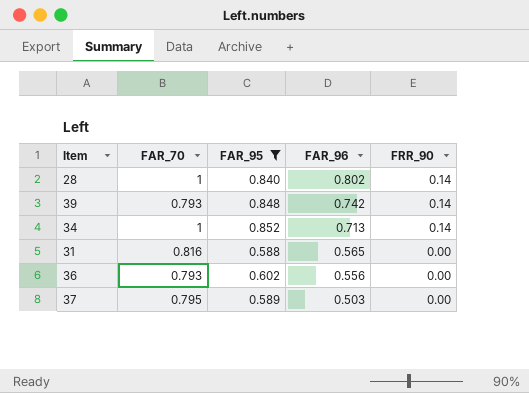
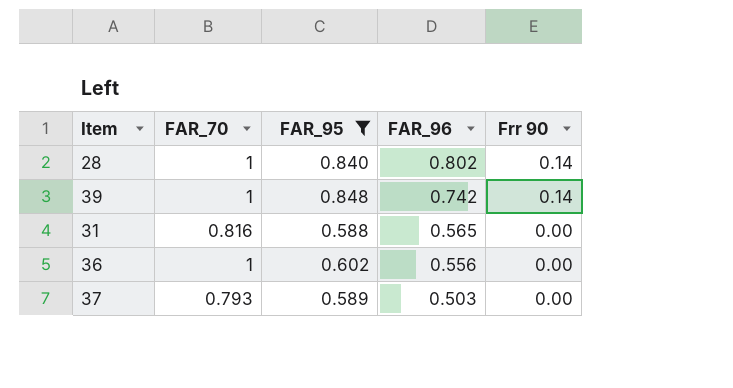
column name: FRR_90 -> Frr 90
row 34: 1 | 0.852 | 0.713 | 0.14 -> none
39 | FAR_70: 0.793 -> 1
36 | FAR_70: 0.793 -> 1
37 | FAR_70: 0.795 -> 0.793

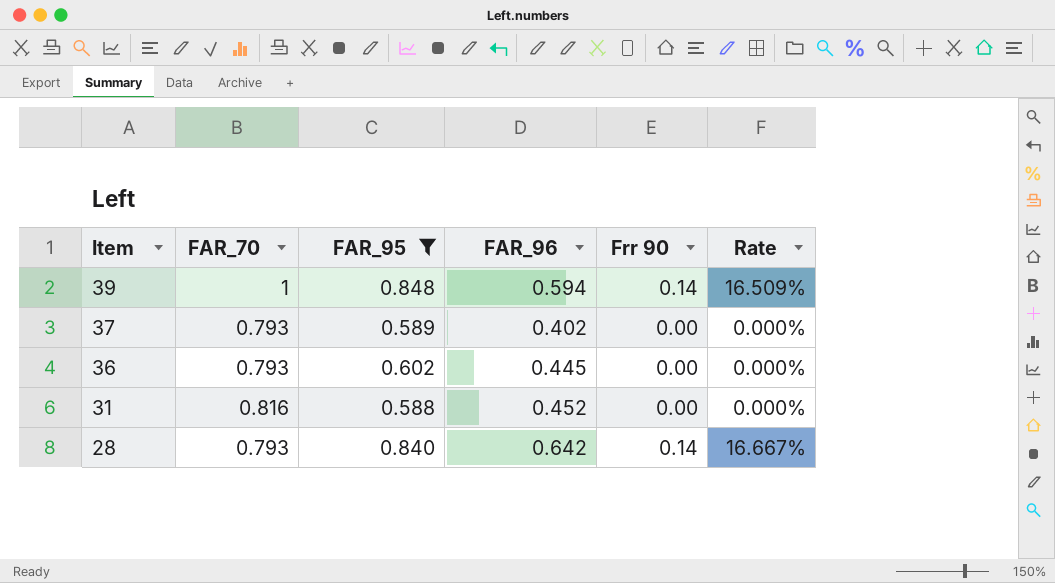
row order: FAR_96 descending -> Item descending
column Rate | formula: none -> [Frr 90] / [FAR_95]
39 | FAR_96: 0.742 -> 0.594
37 | FAR_96: 0.503 -> 0.402
36 | FAR_70: 1 -> 0.793
36 | FAR_96: 0.556 -> 0.445
31 | FAR_96: 0.565 -> 0.452
28 | FAR_70: 1 -> 0.793
28 | FAR_96: 0.802 -> 0.642

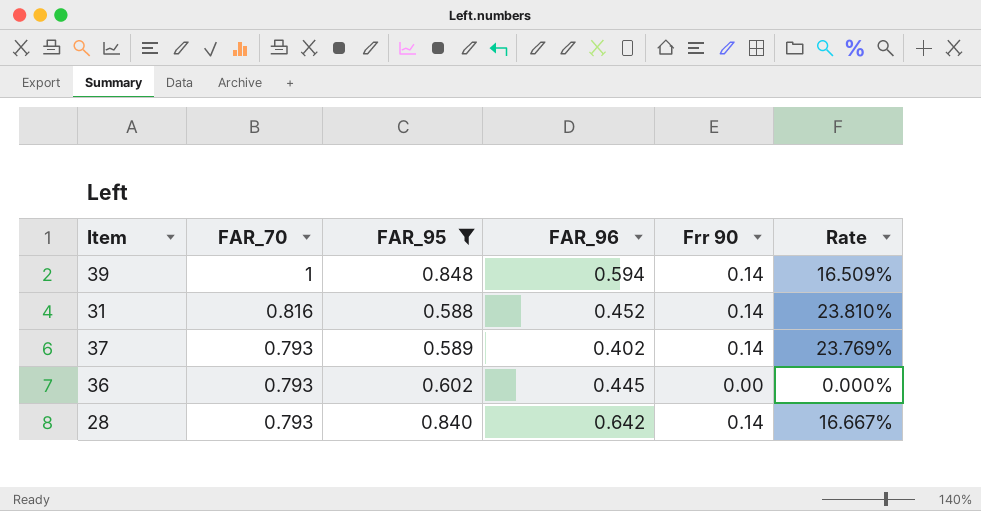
row order: Item descending -> FAR_70 descending
31 | Frr 90: 0.00 -> 0.14
31 | Rate: 0.000% -> 23.810%
37 | Frr 90: 0.00 -> 0.14
37 | Rate: 0.000% -> 23.769%

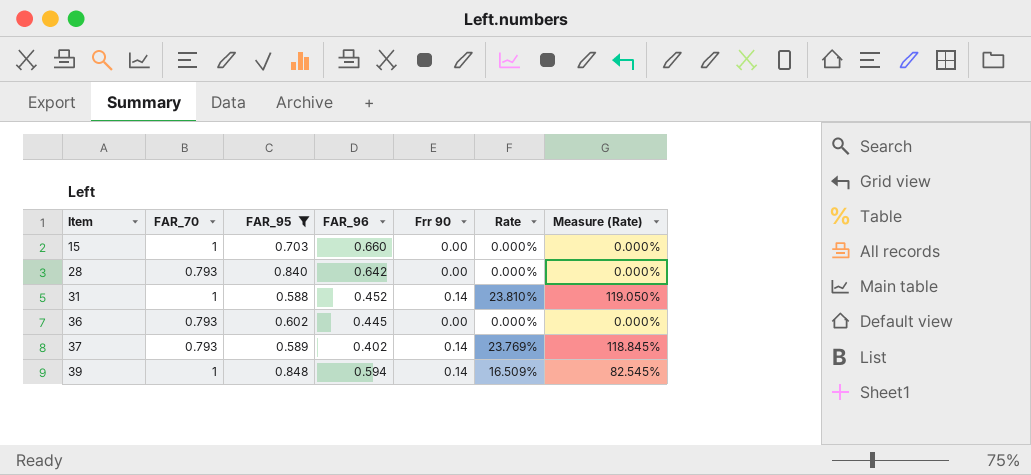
row order: FAR_70 descending -> Item ascending
column Measure (Rate) | formula: none -> [Rate] * 5
row 15: none -> 1 | 0.703 | 0.660 | 0.00 | 0.000% | 0.000%
28 | Frr 90: 0.14 -> 0.00
28 | Rate: 16.667% -> 0.000%
31 | FAR_70: 0.816 -> 1

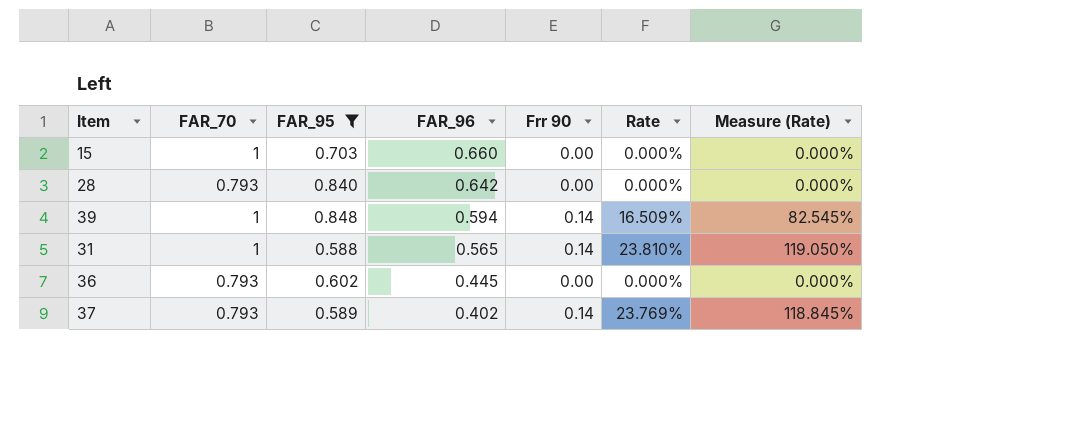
row order: Item ascending -> FAR_96 descending
31 | FAR_96: 0.452 -> 0.565

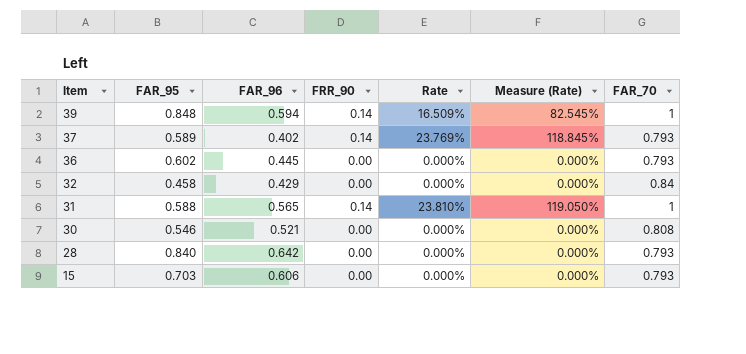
filter: FAR_95 >= 0.588 -> none
row order: FAR_96 descending -> Item descending
column name: Frr 90 -> FRR_90
column FAR_70 | position: 2 -> 7
15 | FAR_96: 0.660 -> 0.606
15 | FAR_70: 1 -> 0.793

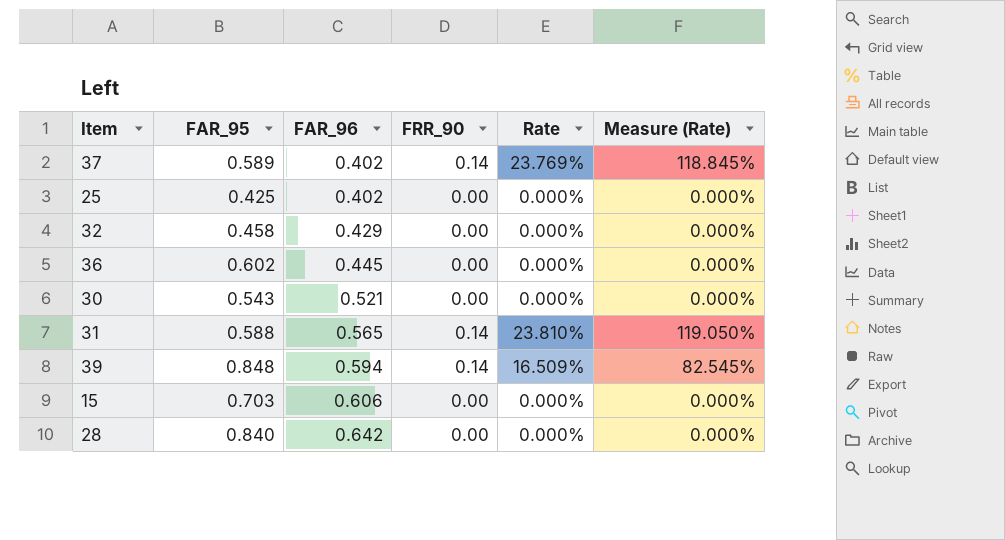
row order: Item descending -> FAR_96 ascending
column FAR_70 | position: 7 -> none
row 25: none -> 0.425 | 0.402 | 0.00 | 0.000% | 0.000%
30 | FAR_95: 0.546 -> 0.543

